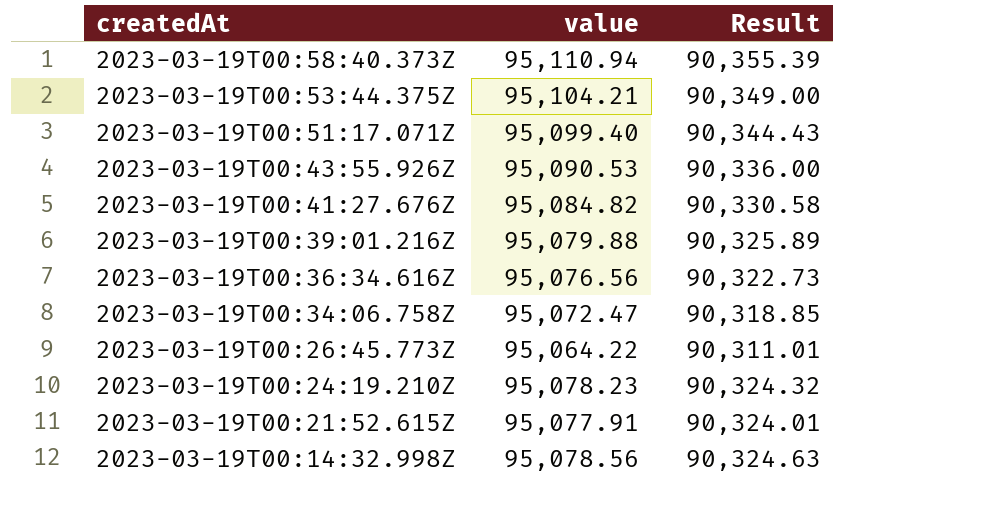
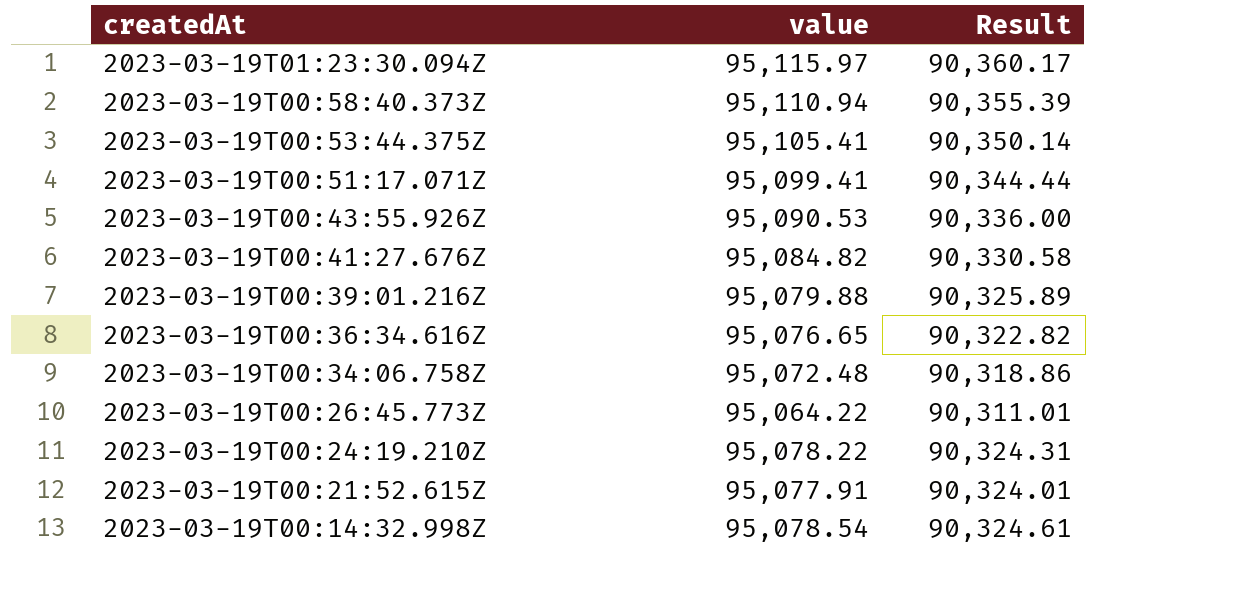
row 2023-03-19T01:23:30.094Z: none -> 95,115.97 | 90,360.17
2023-03-19T00:53:44.375Z | value: 95,104.21 -> 95,105.41
2023-03-19T00:53:44.375Z | Result: 90,349.00 -> 90,350.14
2023-03-19T00:51:17.071Z | value: 95,099.40 -> 95,099.41
2023-03-19T00:51:17.071Z | Result: 90,344.43 -> 90,344.44
2023-03-19T00:36:34.616Z | value: 95,076.56 -> 95,076.65
2023-03-19T00:36:34.616Z | Result: 90,322.73 -> 90,322.82
2023-03-19T00:34:06.758Z | value: 95,072.47 -> 95,072.48
2023-03-19T00:34:06.758Z | Result: 90,318.85 -> 90,318.86
2023-03-19T00:24:19.210Z | value: 95,078.23 -> 95,078.22
2023-03-19T00:24:19.210Z | Result: 90,324.32 -> 90,324.31
2023-03-19T00:14:32.998Z | value: 95,078.56 -> 95,078.54
2023-03-19T00:14:32.998Z | Result: 90,324.63 -> 90,324.61

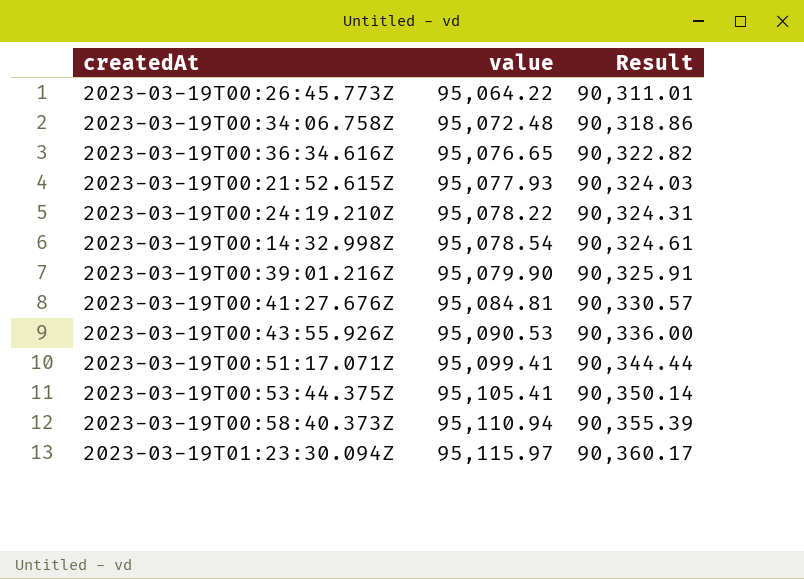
row order: createdAt descending -> value ascending
2023-03-19T00:21:52.615Z | value: 95,077.91 -> 95,077.93
2023-03-19T00:21:52.615Z | Result: 90,324.01 -> 90,324.03
2023-03-19T00:39:01.216Z | value: 95,079.88 -> 95,079.90
2023-03-19T00:39:01.216Z | Result: 90,325.89 -> 90,325.91
2023-03-19T00:41:27.676Z | value: 95,084.82 -> 95,084.81
2023-03-19T00:41:27.676Z | Result: 90,330.58 -> 90,330.57

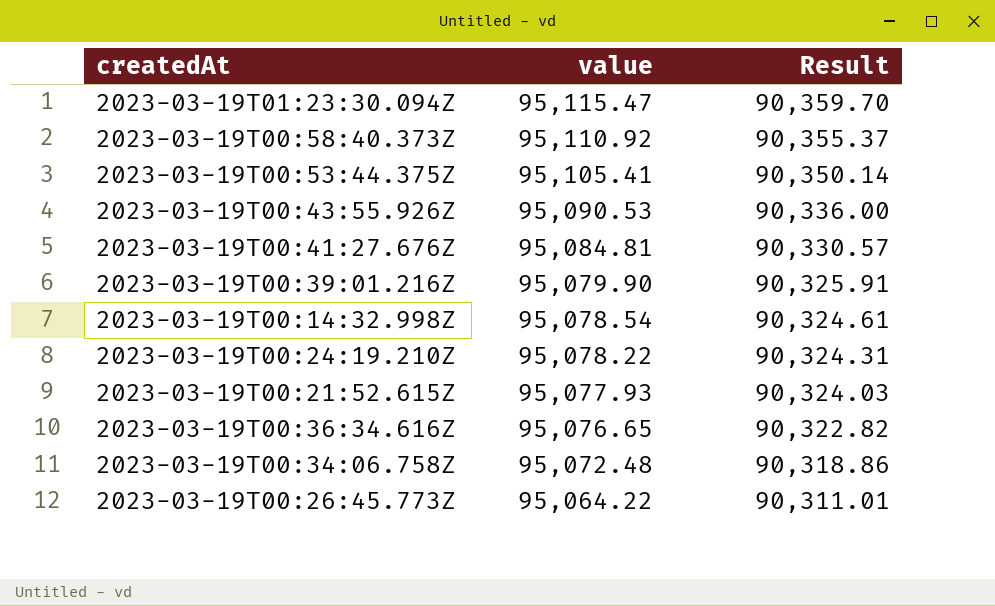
row order: value ascending -> value descending
row 2023-03-19T00:51:17.071Z: 95,099.41 | 90,344.44 -> none
2023-03-19T01:23:30.094Z | value: 95,115.97 -> 95,115.47
2023-03-19T01:23:30.094Z | Result: 90,360.17 -> 90,359.70
2023-03-19T00:58:40.373Z | value: 95,110.94 -> 95,110.92
2023-03-19T00:58:40.373Z | Result: 90,355.39 -> 90,355.37

